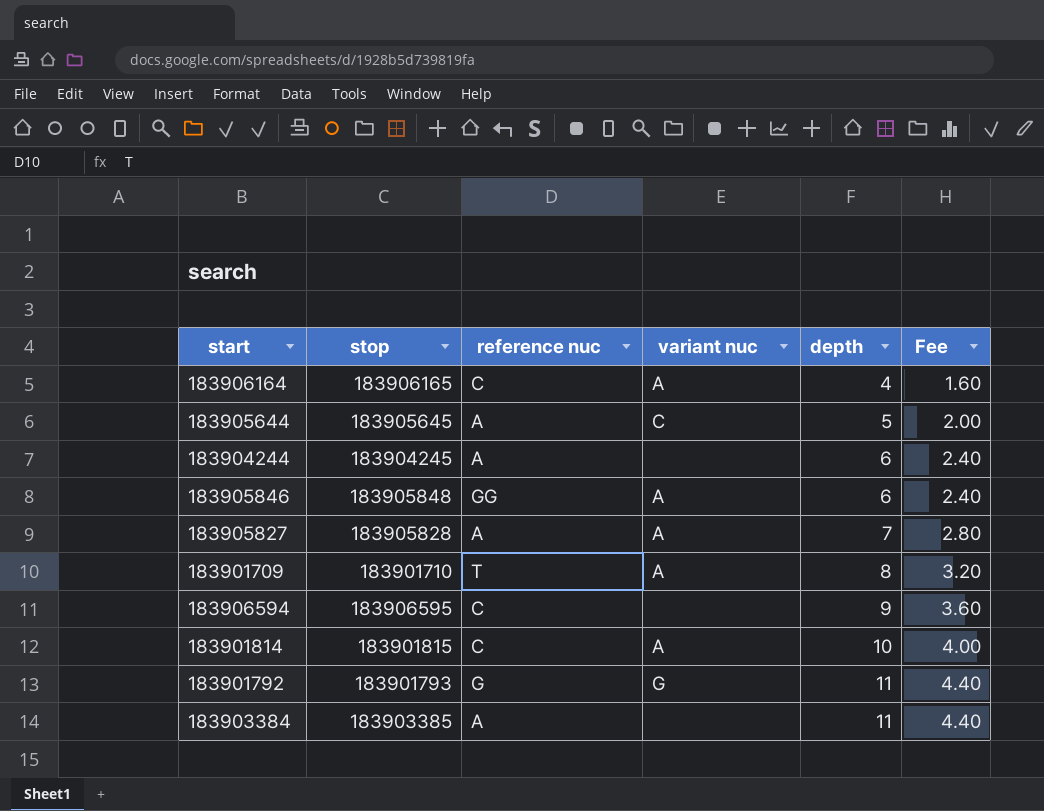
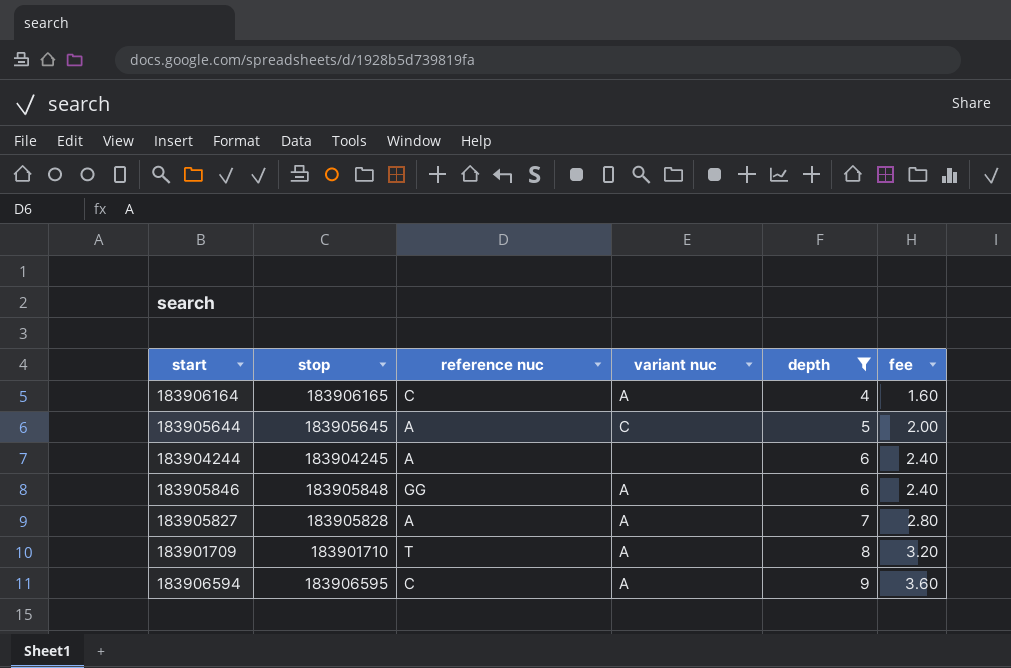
filter: none -> depth <= 9
column name: Fee -> fee
183906594 | variant nuc: none -> A

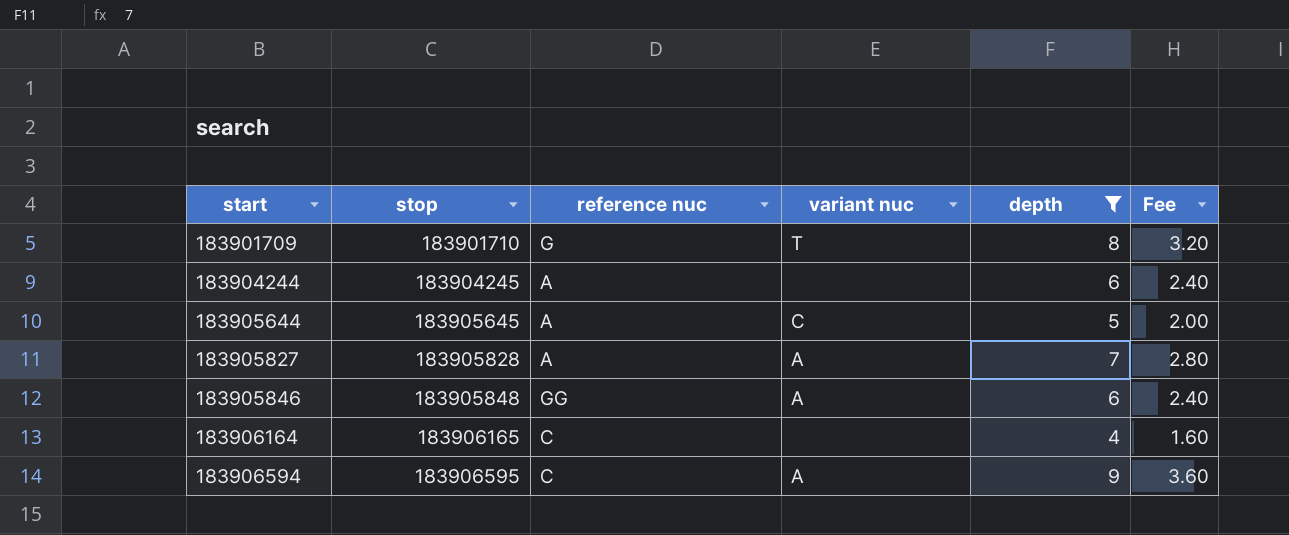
row order: depth ascending -> start ascending
column name: fee -> Fee
183901709 | reference nuc: T -> G
183901709 | variant nuc: A -> T
183906164 | variant nuc: A -> none

